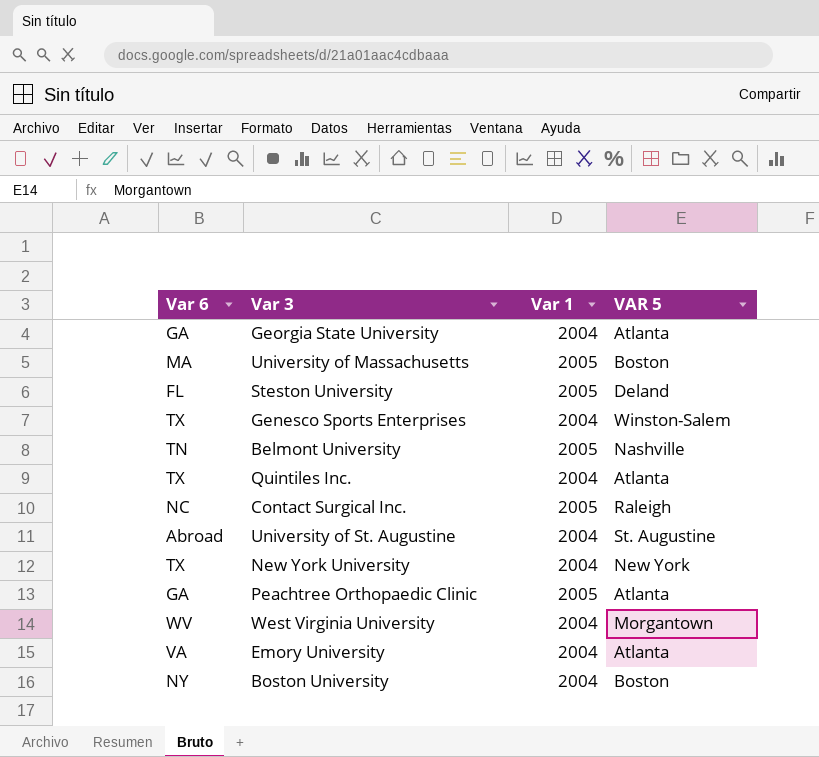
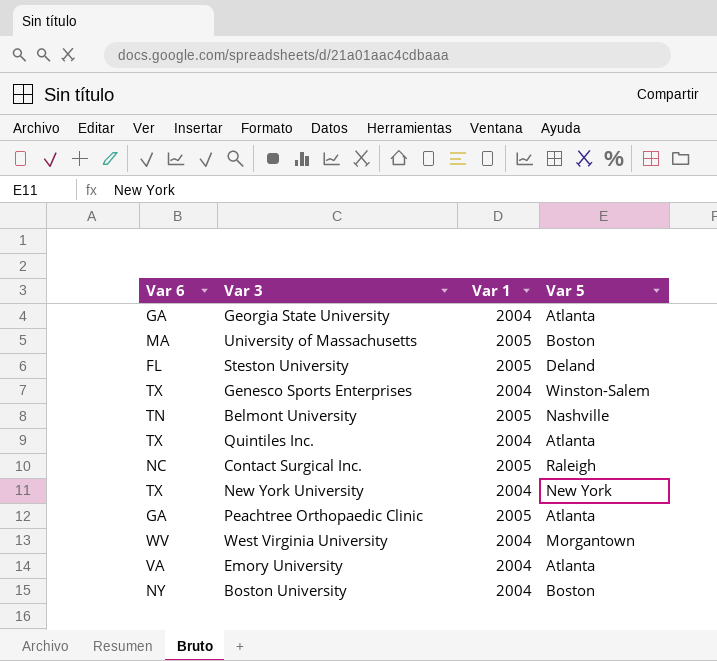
column name: VAR 5 -> Var 5
row University of St. Augustine: Abroad | 2004 | St. Augustine -> none

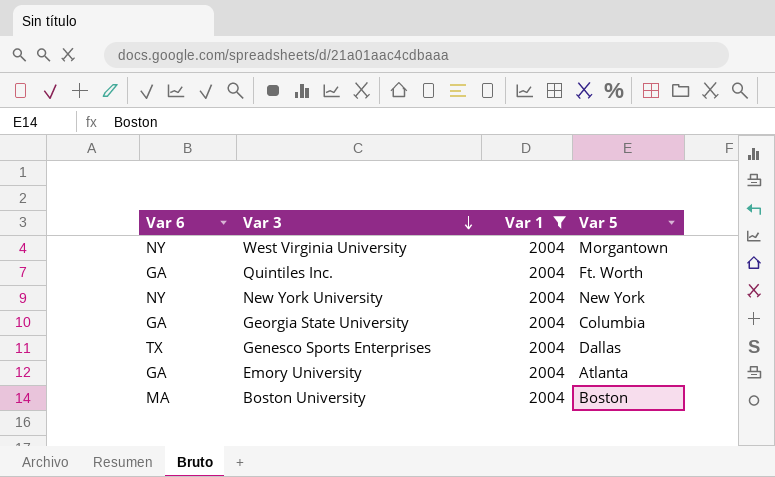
filter: none -> Var 1 = 2004
row order: none -> Var 3 descending
West Virginia University | Var 6: WV -> NY
Quintiles Inc. | Var 6: TX -> GA
Quintiles Inc. | Var 5: Atlanta -> Ft. Worth
New York University | Var 6: TX -> NY
Georgia State University | Var 5: Atlanta -> Columbia
Genesco Sports Enterprises | Var 5: Winston-Salem -> Dallas
Emory University | Var 6: VA -> GA
Boston University | Var 6: NY -> MA

